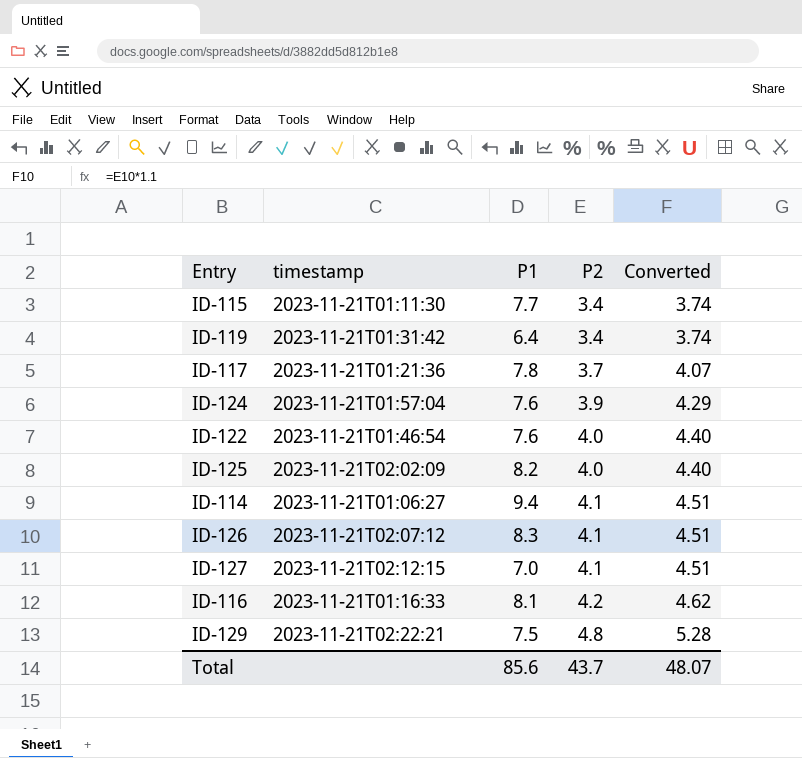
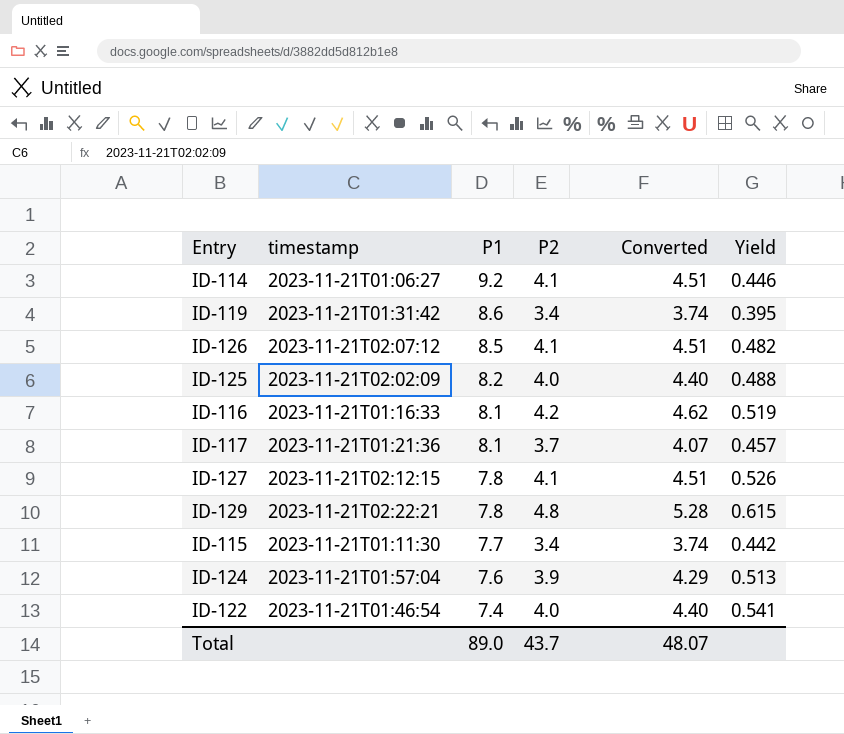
row order: P2 ascending -> P1 descending
column Yield | formula: none -> [P2] / [P1]
ID-114 | P1: 9.4 -> 9.2
ID-119 | P1: 6.4 -> 8.6
ID-126 | P1: 8.3 -> 8.5
ID-117 | P1: 7.8 -> 8.1
ID-127 | P1: 7.0 -> 7.8
ID-129 | P1: 7.5 -> 7.8
ID-122 | P1: 7.6 -> 7.4
Total | P1: 85.6 -> 89.0

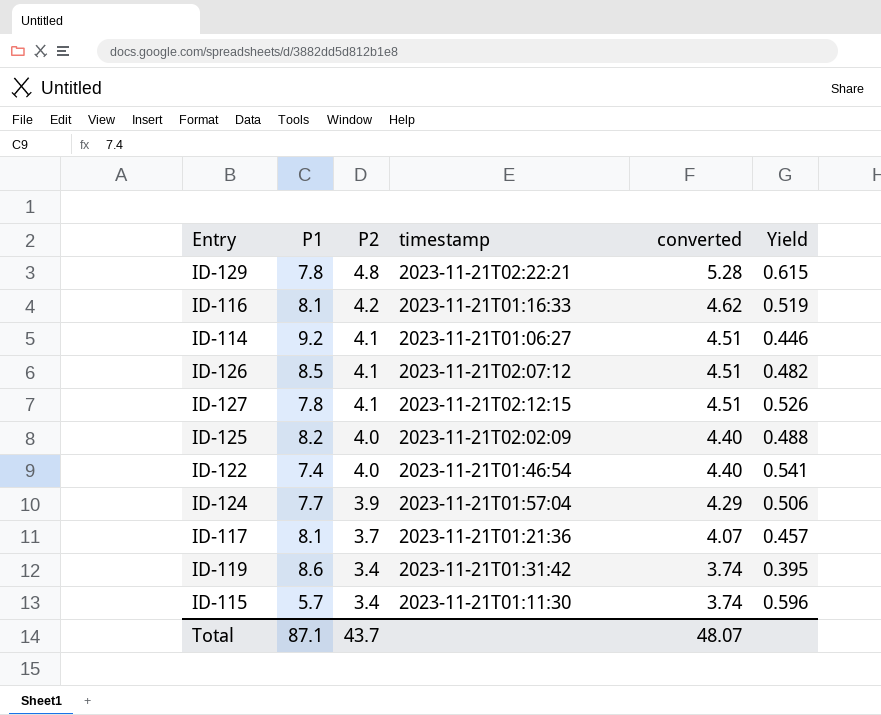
row order: P1 descending -> P2 descending
column timestamp | position: 2 -> 4
column name: Converted -> converted
ID-124 | P1: 7.6 -> 7.7
ID-124 | Yield: 0.513 -> 0.506
ID-115 | P1: 7.7 -> 5.7
ID-115 | Yield: 0.442 -> 0.596
Total | P1: 89.0 -> 87.1

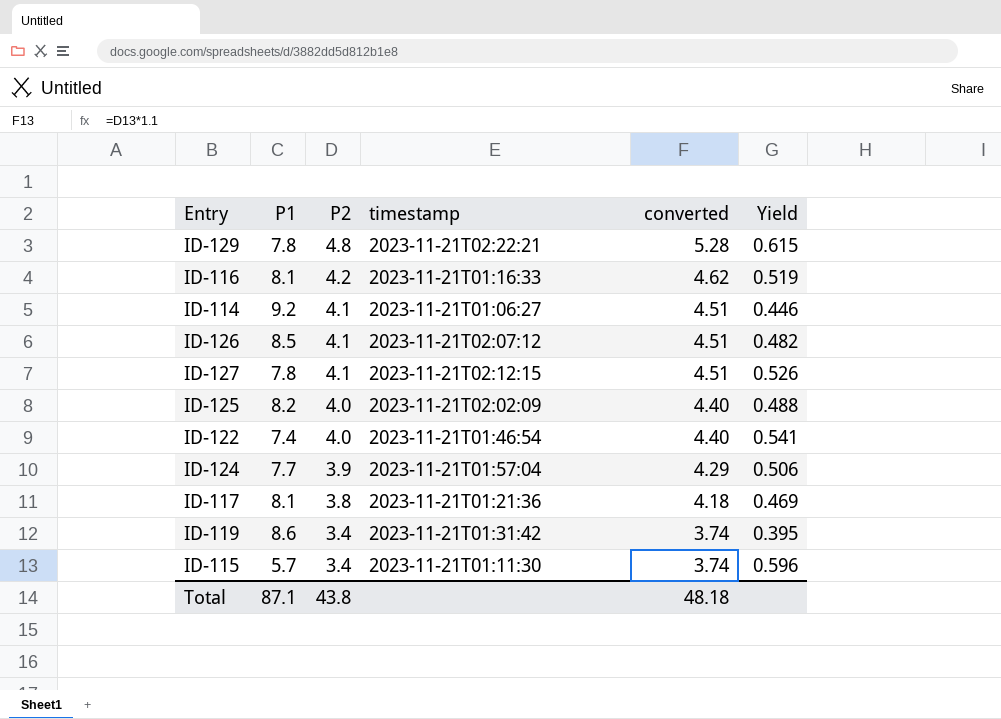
ID-117 | P2: 3.7 -> 3.8
ID-117 | converted: 4.07 -> 4.18
ID-117 | Yield: 0.457 -> 0.469
Total | P2: 43.7 -> 43.8
Total | converted: 48.07 -> 48.18

